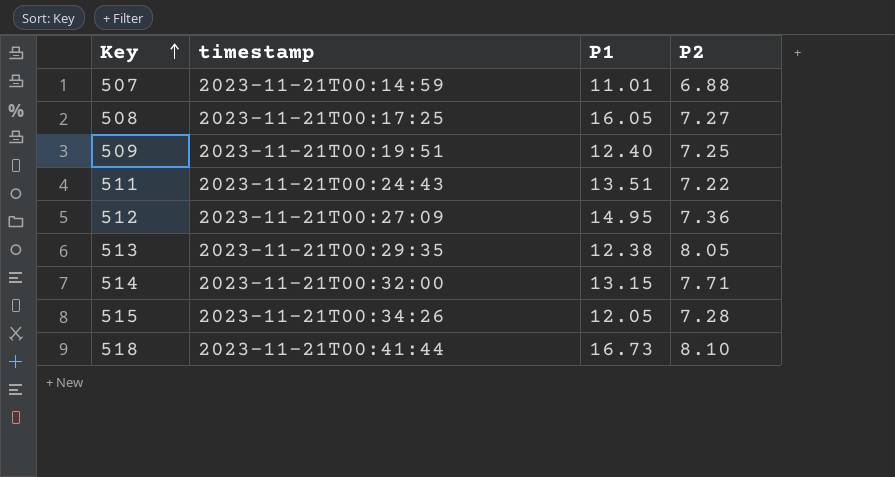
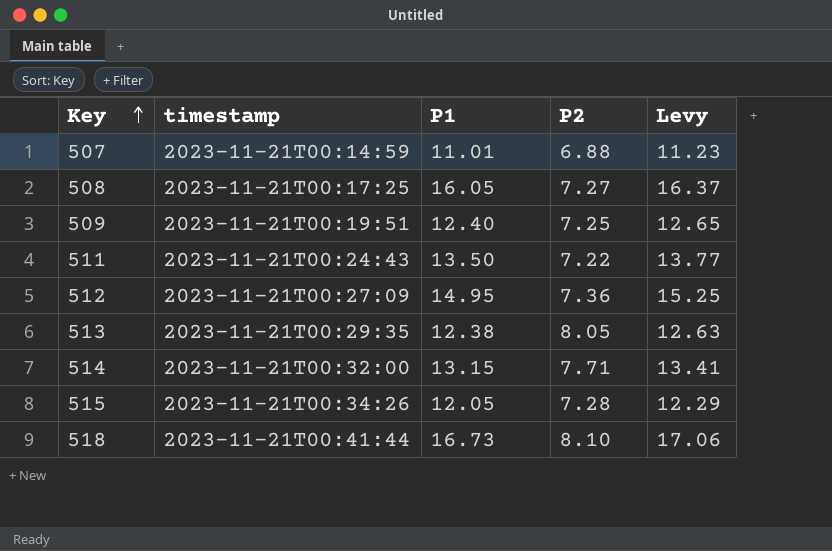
column Levy | formula: none -> [P1] * 1.02
511 | P1: 13.51 -> 13.50

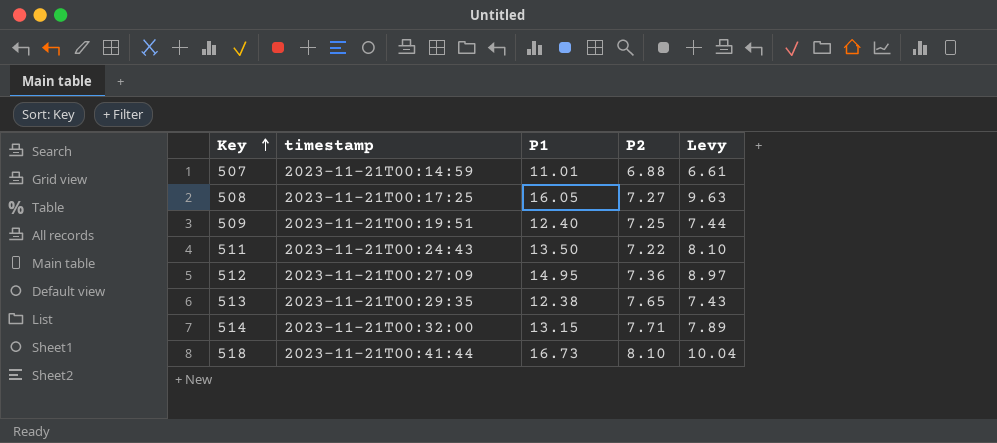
column Levy | formula: [P1] * 1.02 -> [P1] * 0.6
row 515: 2023-11-21T00:34:26 | 12.05 | 7.28 | 12.29 -> none
513 | P2: 8.05 -> 7.65

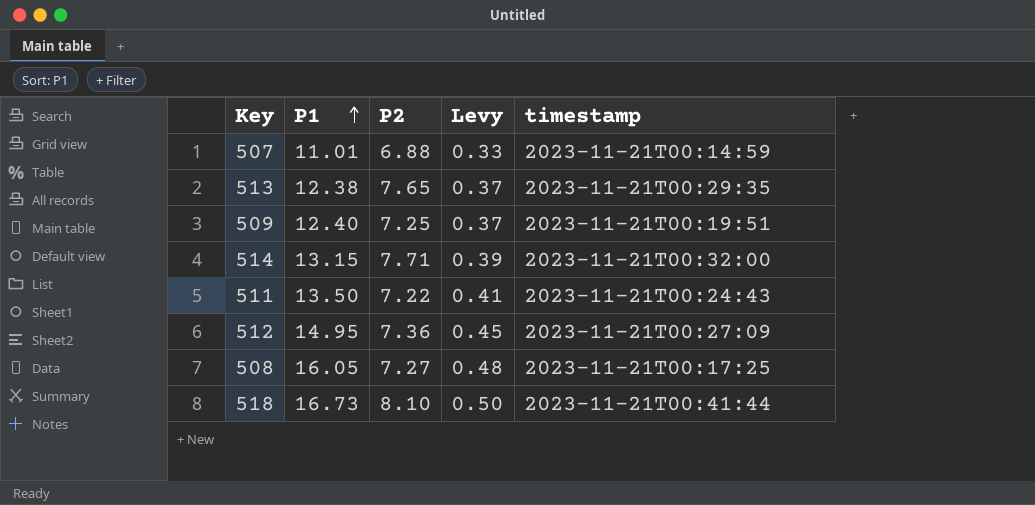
row order: Key ascending -> P1 ascending
column Levy | formula: [P1] * 0.6 -> [P1] * 0.03
column timestamp | position: 2 -> 5

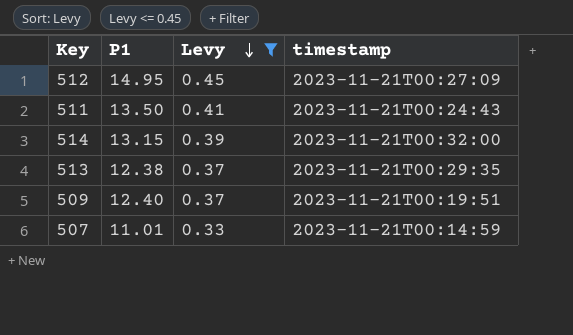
filter: none -> Levy <= 0.45
row order: P1 ascending -> Levy descending
column P2 | position: 3 -> none

